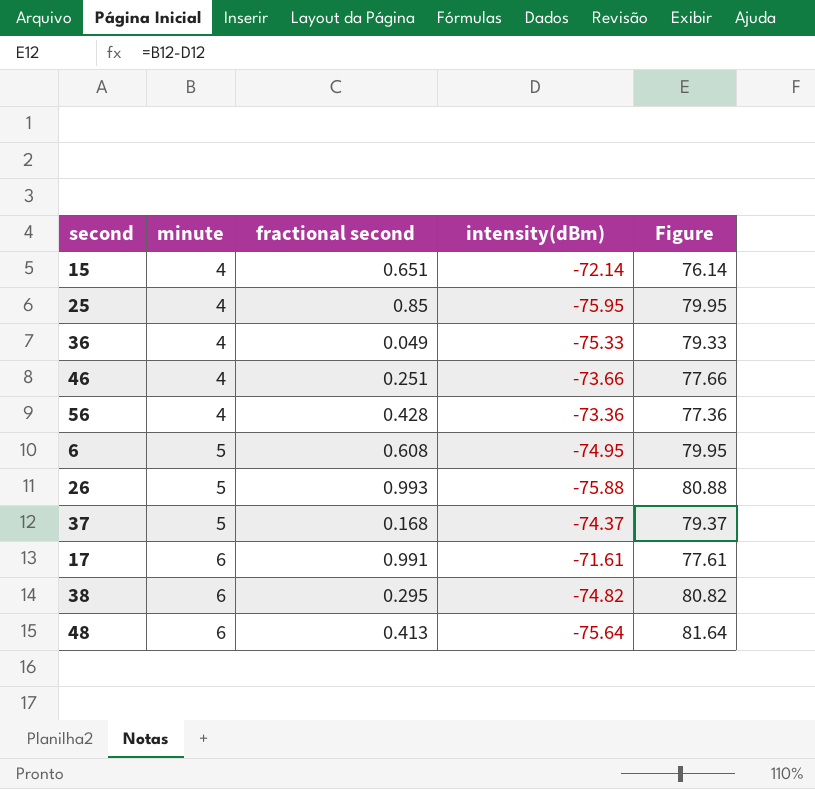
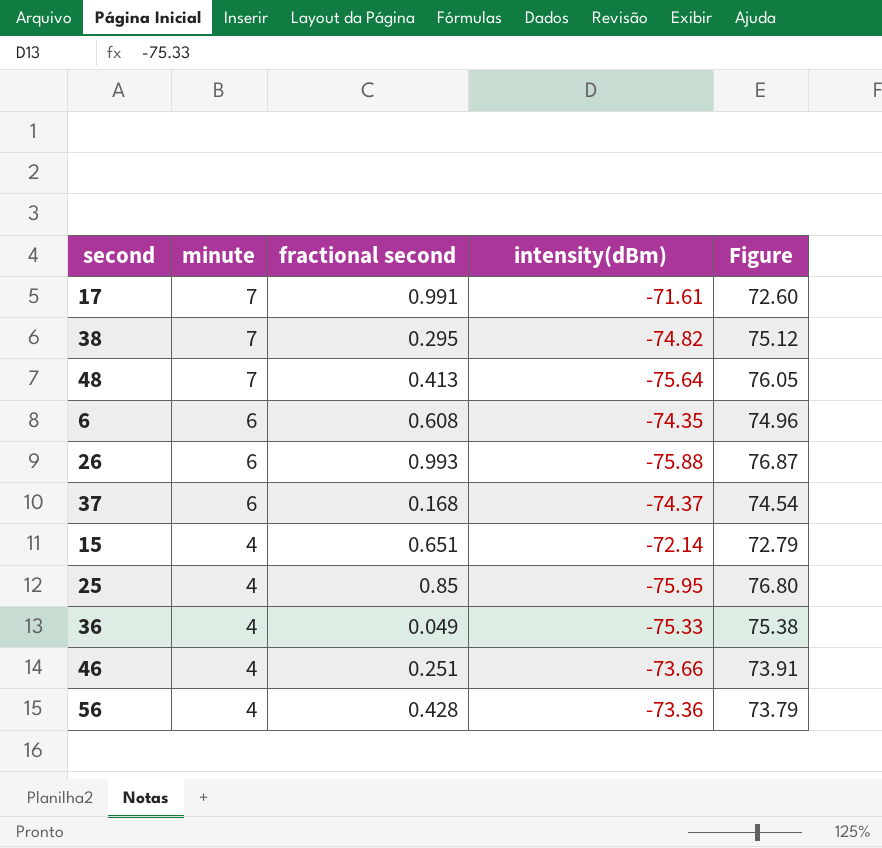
row order: minute ascending -> minute descending
column Figure | formula: [minute] - [intensity(dBm)] -> [fractional second] - [intensity(dBm)]
17 | minute: 6 -> 7
38 | minute: 6 -> 7
48 | minute: 6 -> 7
6 | minute: 5 -> 6
6 | intensity(dBm): -74.95 -> -74.35
26 | minute: 5 -> 6
37 | minute: 5 -> 6

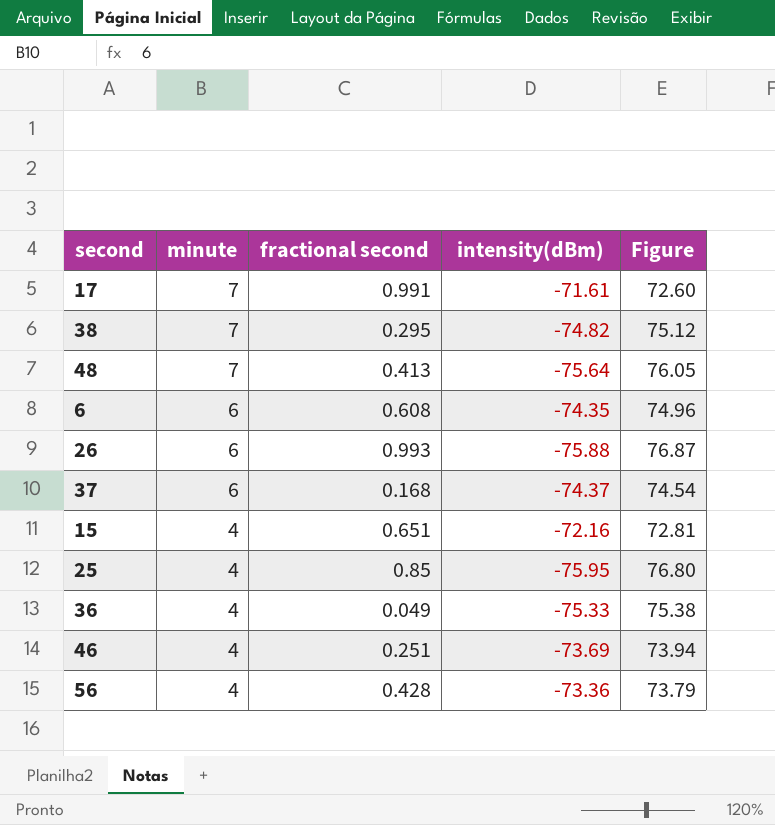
15 | intensity(dBm): -72.14 -> -72.16
15 | Figure: 72.79 -> 72.81
46 | intensity(dBm): -73.66 -> -73.69
46 | Figure: 73.91 -> 73.94

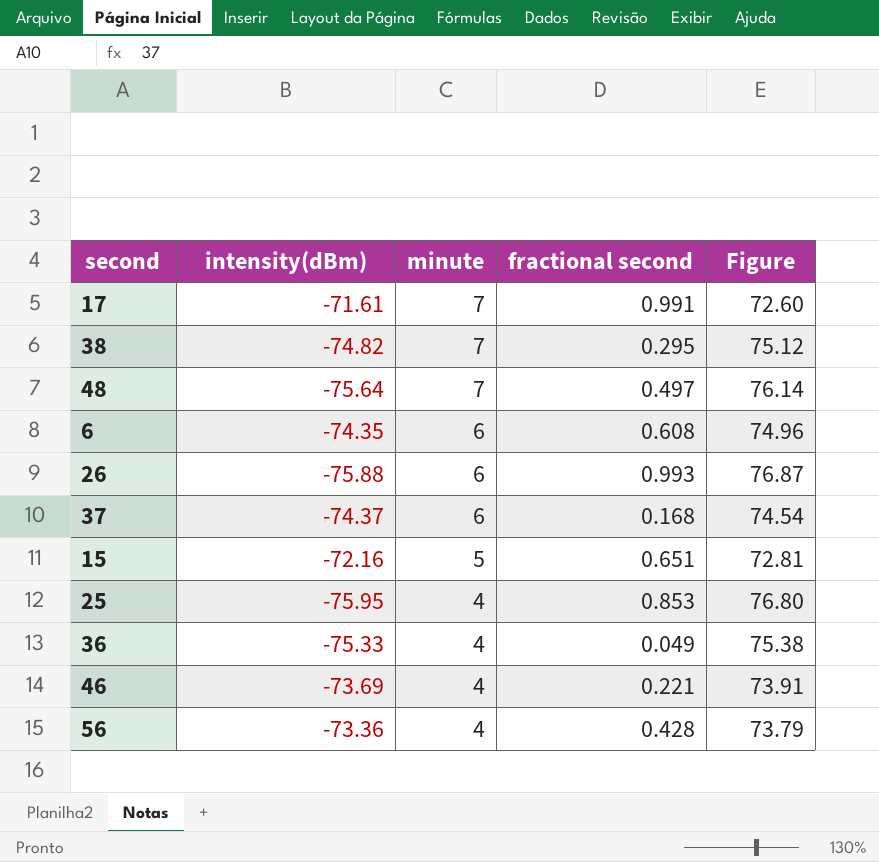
column intensity(dBm) | position: 4 -> 2
48 | fractional second: 0.413 -> 0.497
48 | Figure: 76.05 -> 76.14
15 | minute: 4 -> 5
25 | fractional second: 0.85 -> 0.853
46 | fractional second: 0.251 -> 0.221
46 | Figure: 73.94 -> 73.91

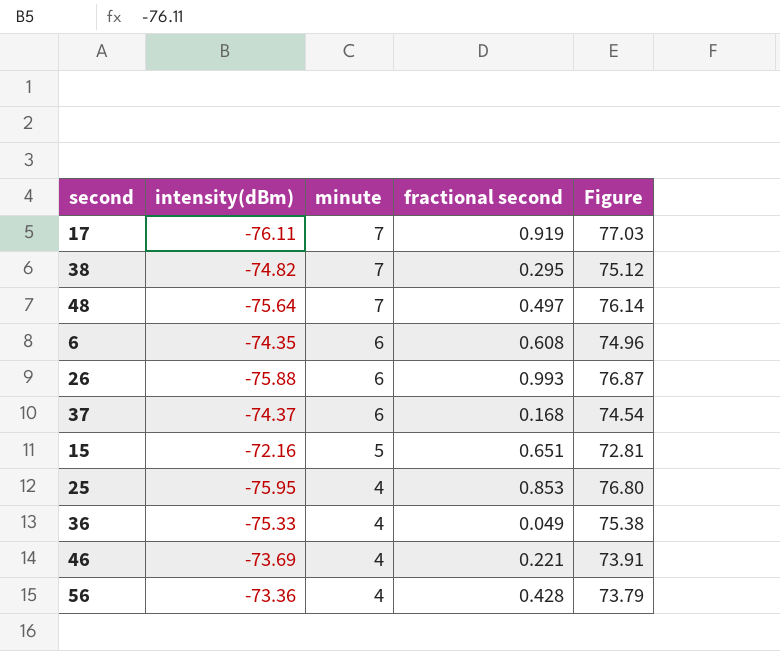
17 | intensity(dBm): -71.61 -> -76.11
17 | fractional second: 0.991 -> 0.919
17 | Figure: 72.60 -> 77.03

